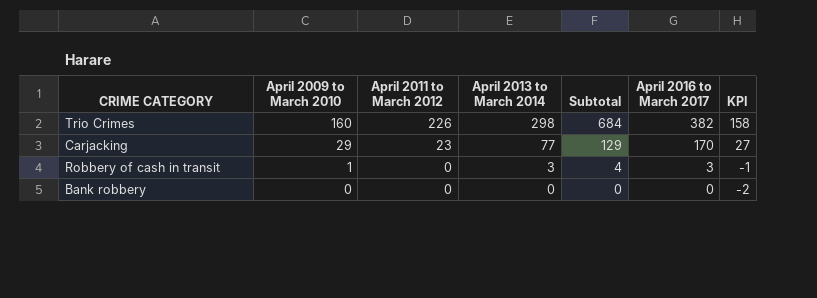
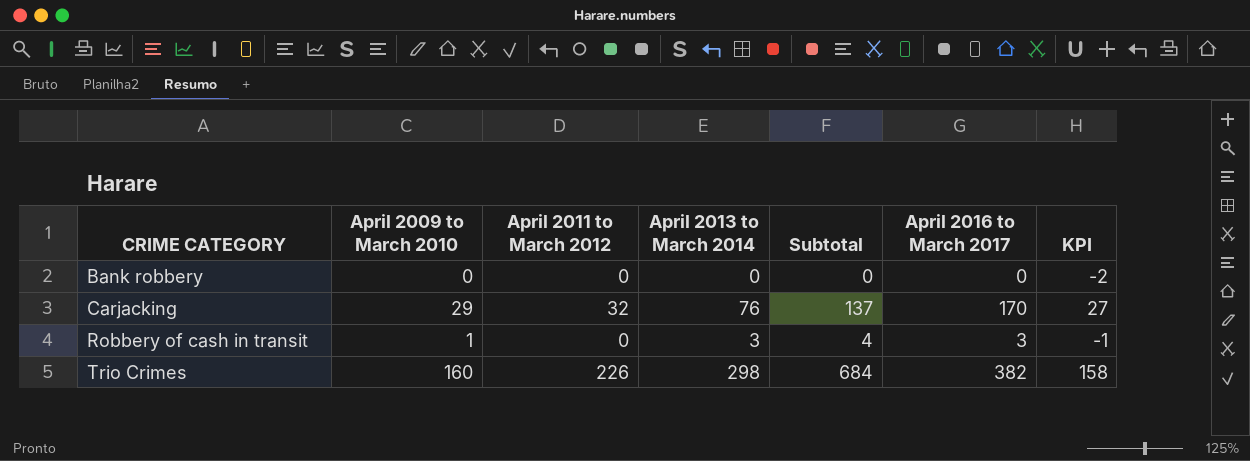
row order: April 2009 to March 2010 descending -> CRIME CATEGORY ascending
Carjacking | April 2011 to March 2012: 23 -> 32
Carjacking | April 2013 to March 2014: 77 -> 76
Carjacking | Subtotal: 129 -> 137

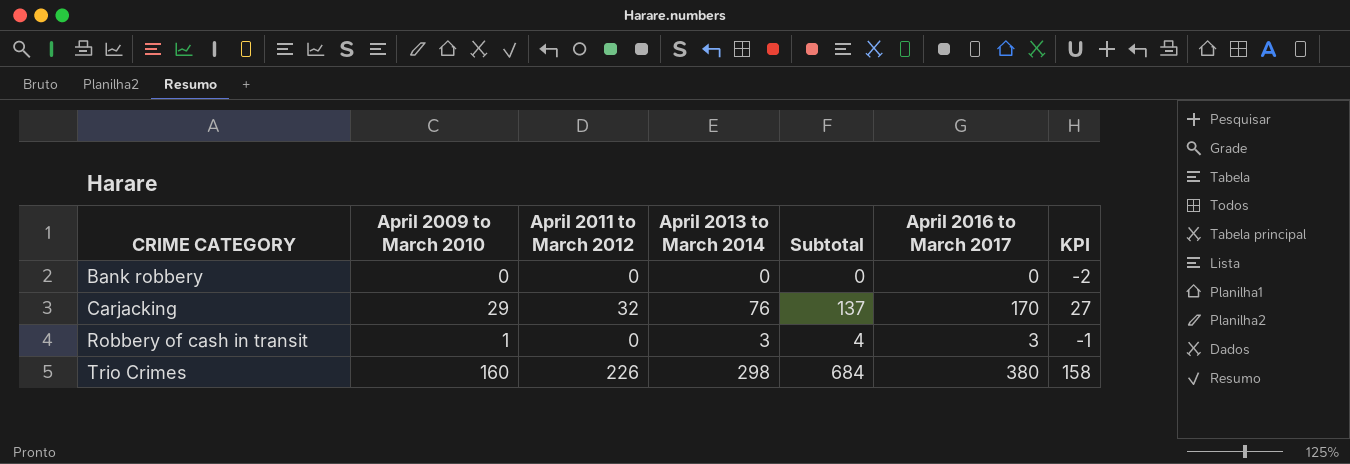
Trio Crimes | April 2016 to March 2017: 382 -> 380

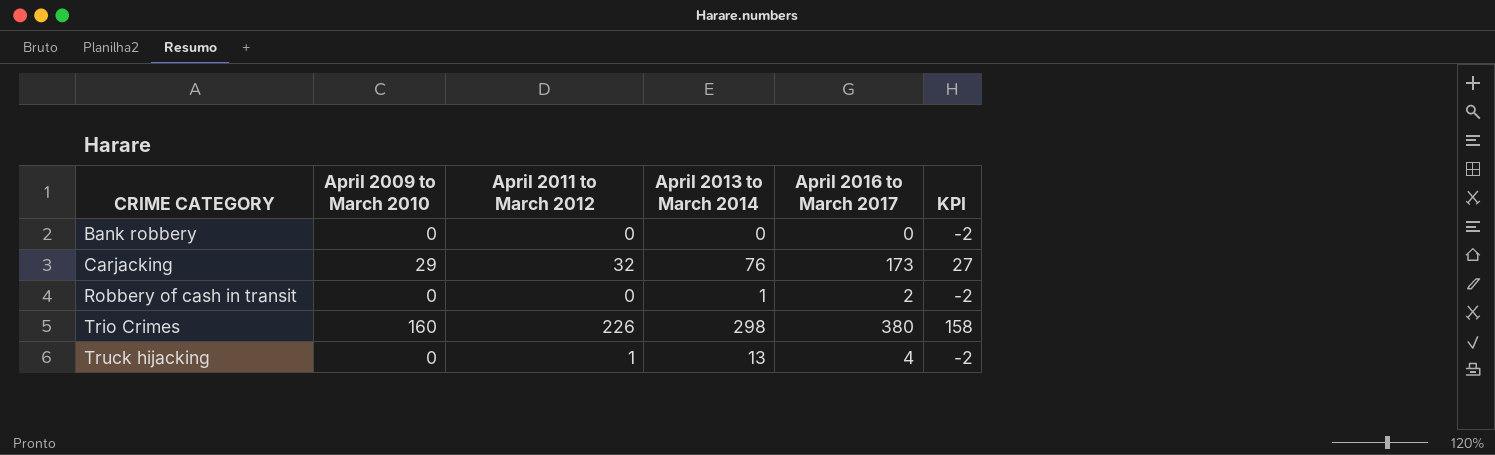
column Subtotal | formula: [April 2009 to March 2010] + [April 2011 to March 2012] + [April 2013 to March 2014] -> none
Carjacking | April 2016 to March 2017: 170 -> 173
Robbery of cash in transit | April 2009 to March 2010: 1 -> 0
Robbery of cash in transit | April 2013 to March 2014: 3 -> 1
Robbery of cash in transit | April 2016 to March 2017: 3 -> 2
Robbery of cash in transit | KPI: -1 -> -2
row Truck hijacking: none -> 0 | 1 | 13 | 4 | -2

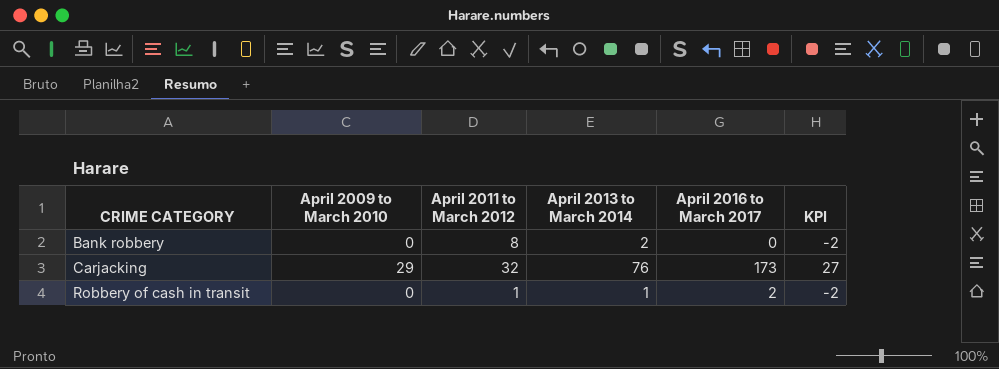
row Trio Crimes: 160 | 226 | 298 | 380 | 158 -> none
row Truck hijacking: 0 | 1 | 13 | 4 | -2 -> none
Bank robbery | April 2011 to March 2012: 0 -> 8
Bank robbery | April 2013 to March 2014: 0 -> 2
Robbery of cash in transit | April 2011 to March 2012: 0 -> 1

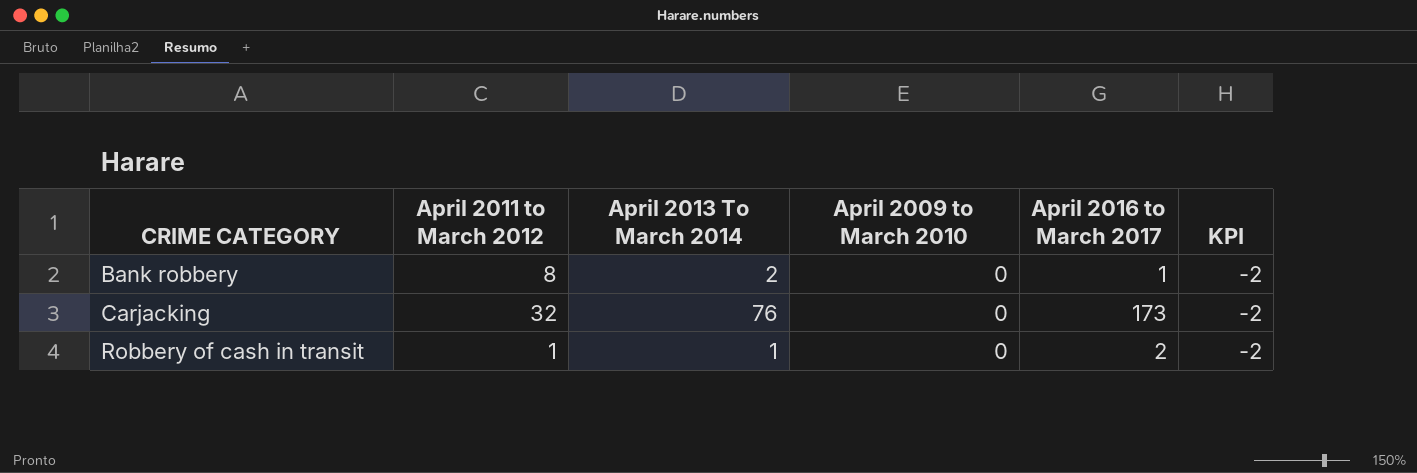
column name: April 2013 to March 2014 -> April 2013 To March 2014
column April 2009 to March 2010 | position: 2 -> 4
Bank robbery | April 2016 to March 2017: 0 -> 1
Carjacking | April 2009 to March 2010: 29 -> 0
Carjacking | KPI: 27 -> -2

